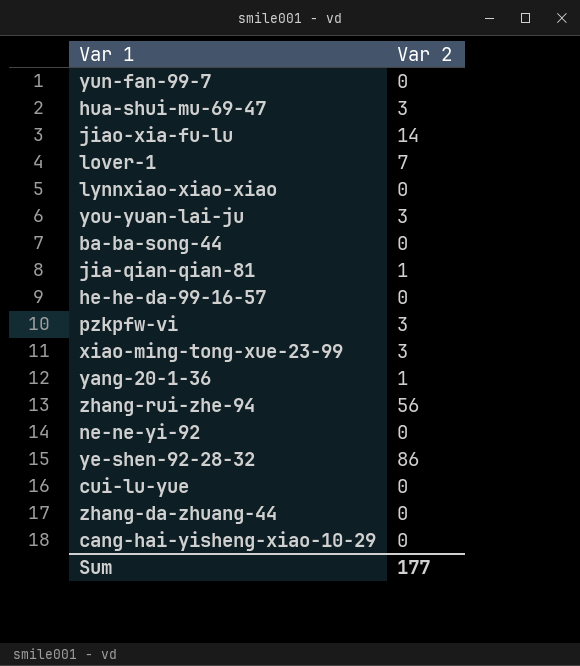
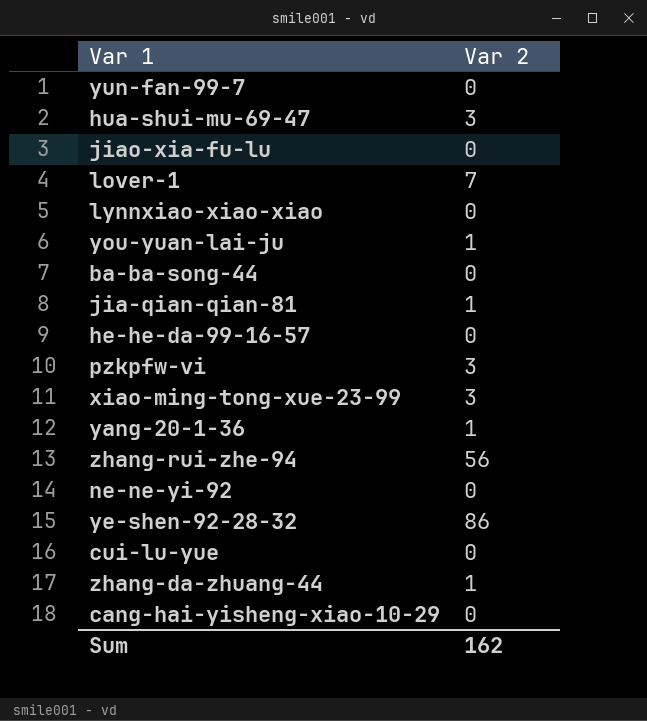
jiao-xia-fu-lu | Var 2: 14 -> 0
you-yuan-lai-ju | Var 2: 3 -> 1
zhang-da-zhuang-44 | Var 2: 0 -> 1
Sum | Var 2: 177 -> 162

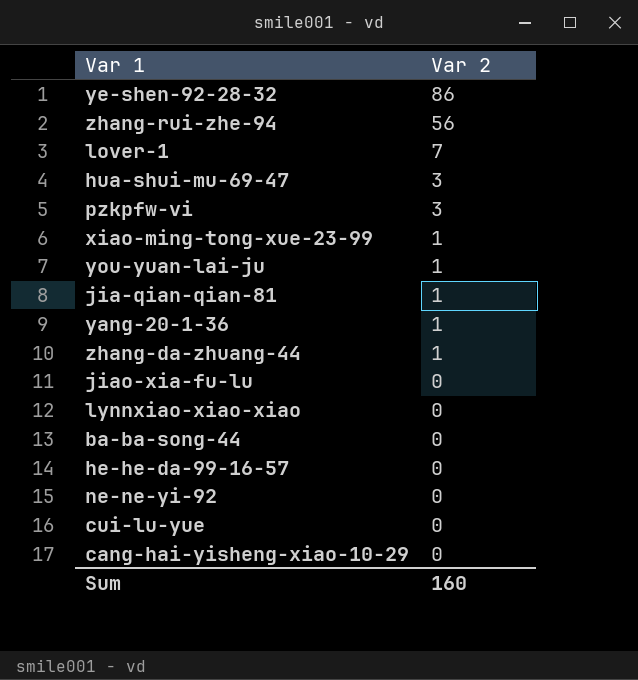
row order: none -> Var 2 descending
row yun-fan-99-7: 0 -> none
xiao-ming-tong-xue-23-99 | Var 2: 3 -> 1
Sum | Var 2: 162 -> 160

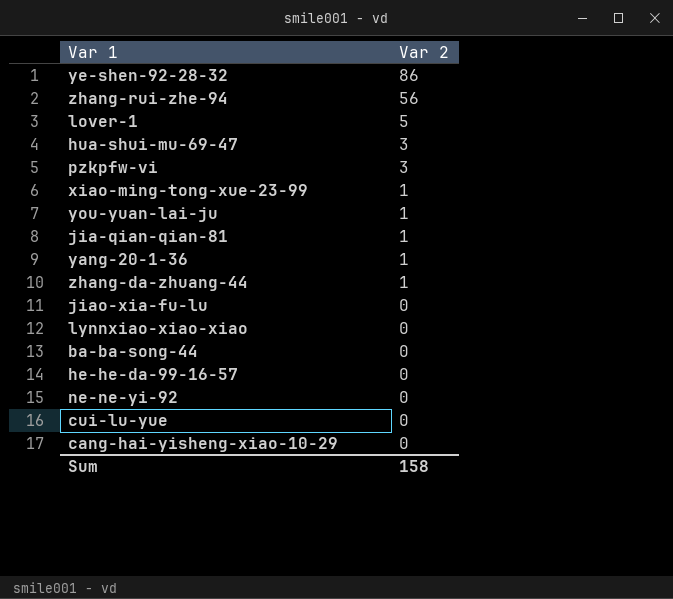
lover-1 | Var 2: 7 -> 5
Sum | Var 2: 160 -> 158

